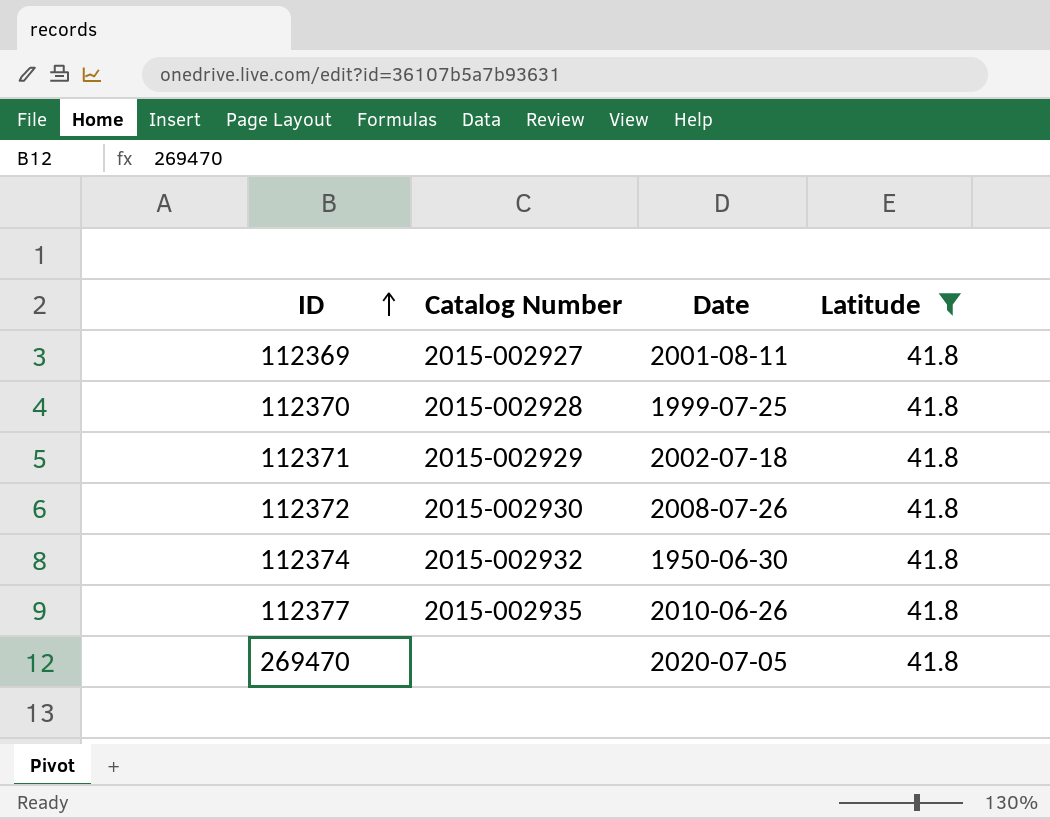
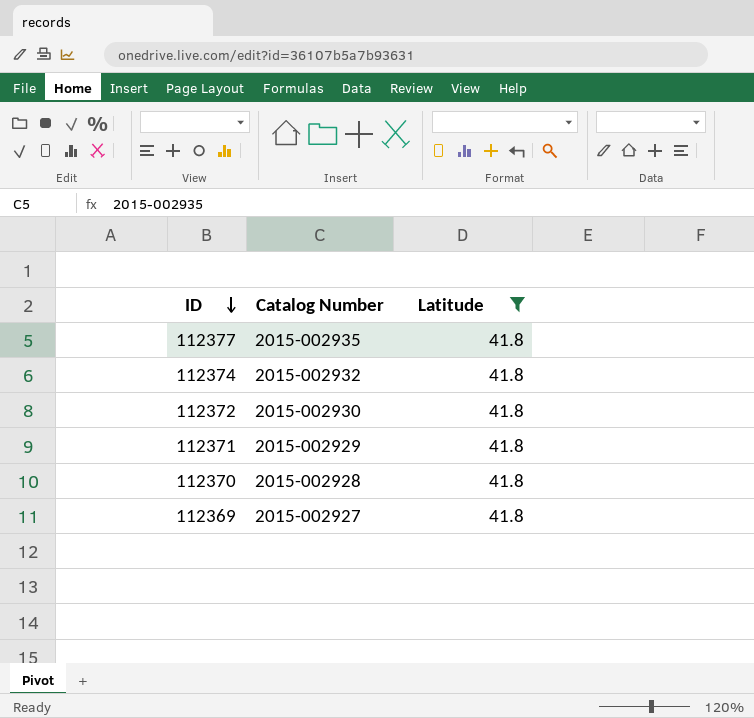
row order: ID ascending -> ID descending
column Date | position: 3 -> none
row 269470: none | 2020-07-05 | 41.8 -> none

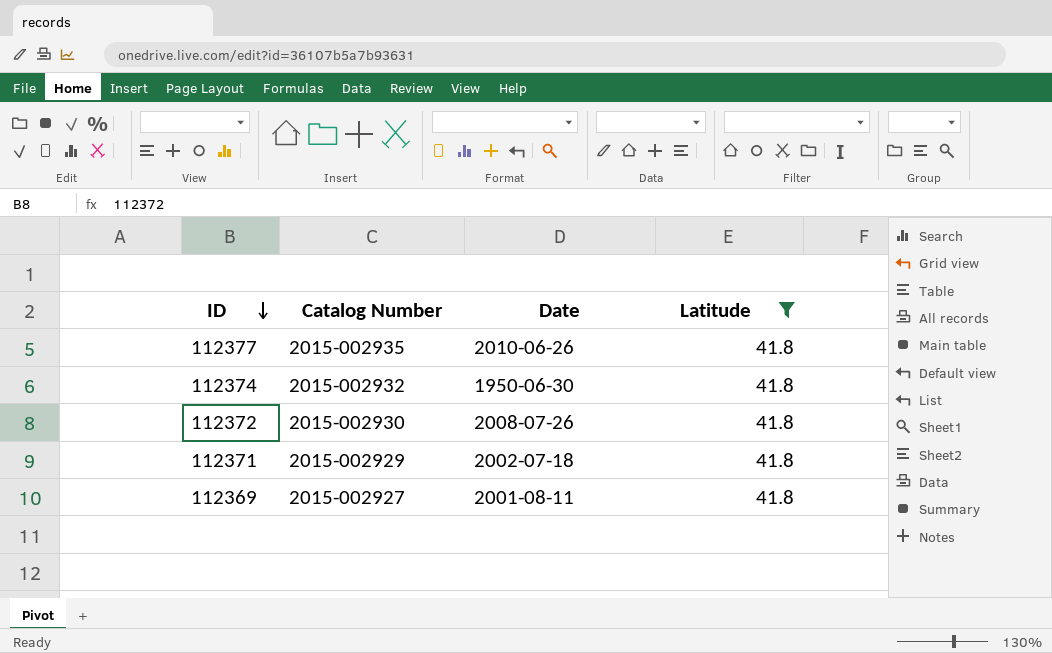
column Date | position: none -> 3
row 112370: 2015-002928 | 41.8 -> none

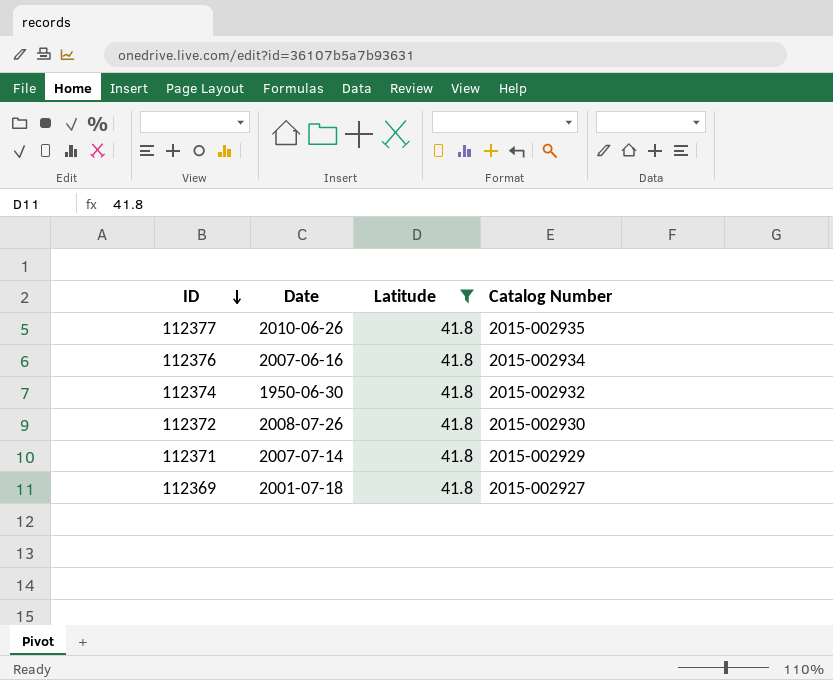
column Catalog Number | position: 2 -> 4
row 112376: none -> 2007-06-16 | 41.8 | 2015-002934
112371 | Date: 2002-07-18 -> 2007-07-14
112369 | Date: 2001-08-11 -> 2001-07-18

